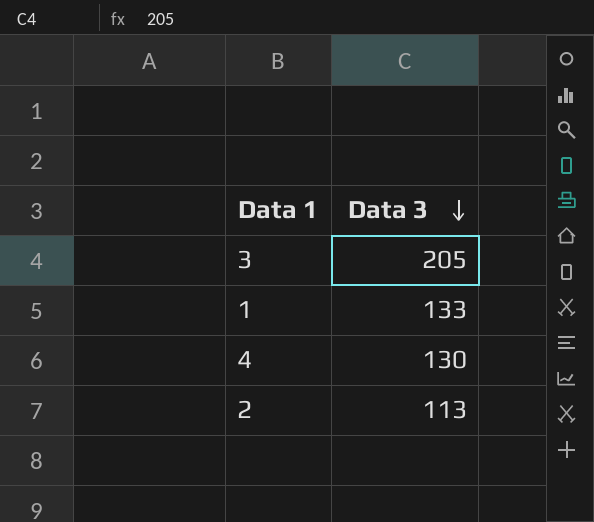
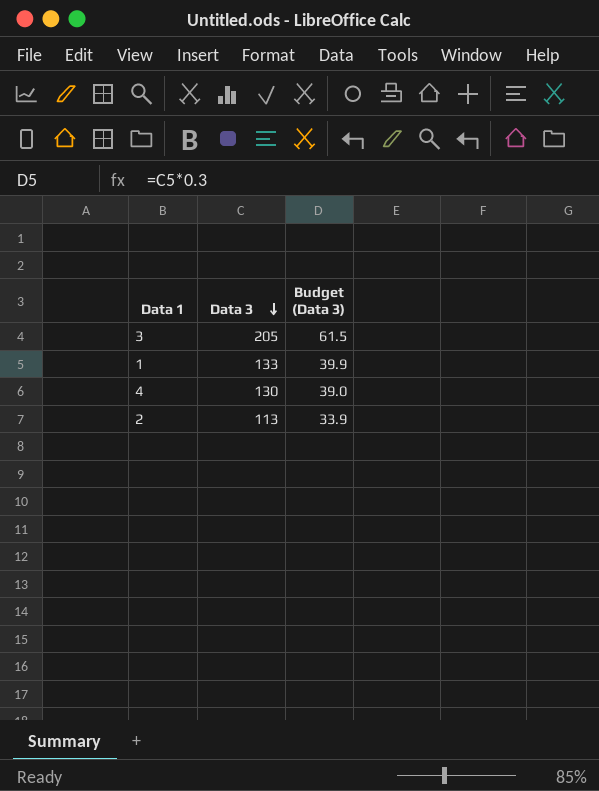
column Budget (Data 3) | formula: none -> [Data 3] * 0.3

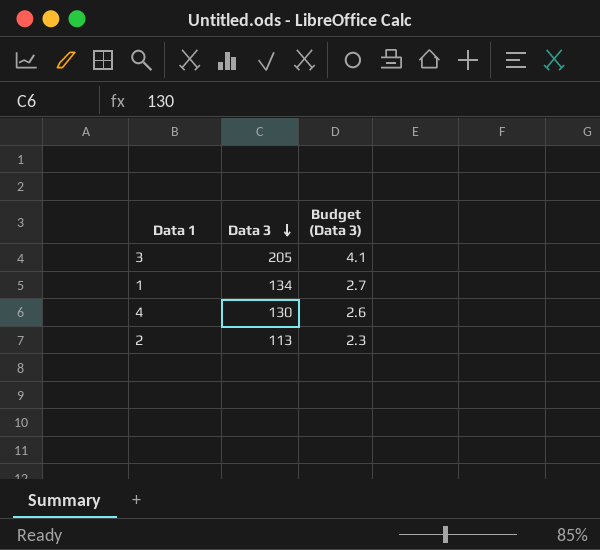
column Budget (Data 3) | formula: [Data 3] * 0.3 -> [Data 3] * 0.02
1 | Data 3: 133 -> 134

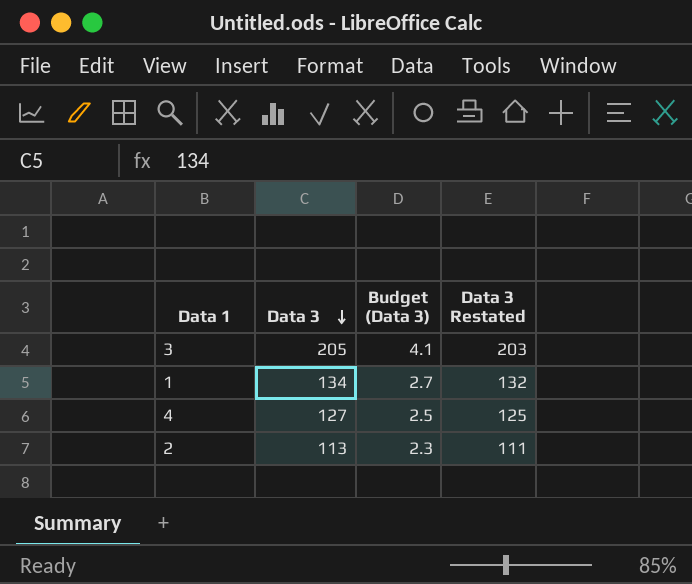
column Data 3 Restated | formula: none -> [Data 3] - 2
4 | Data 3: 130 -> 127
4 | Budget (Data 3): 2.6 -> 2.5

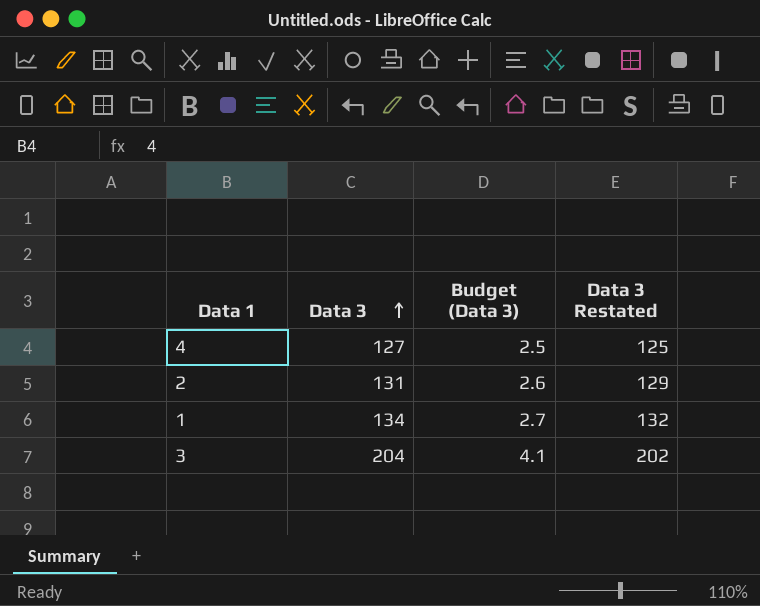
row order: Data 3 descending -> Data 3 ascending
2 | Data 3: 113 -> 131
2 | Budget (Data 3): 2.3 -> 2.6
2 | Data 3 Restated: 111 -> 129
3 | Data 3: 205 -> 204
3 | Data 3 Restated: 203 -> 202

